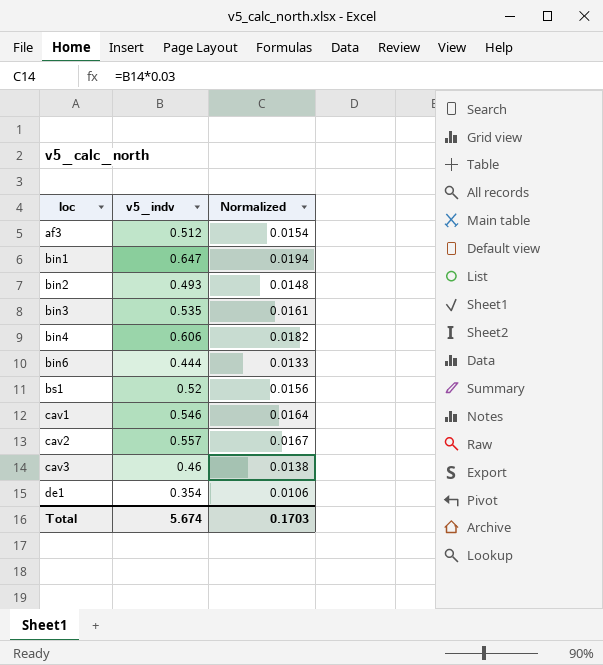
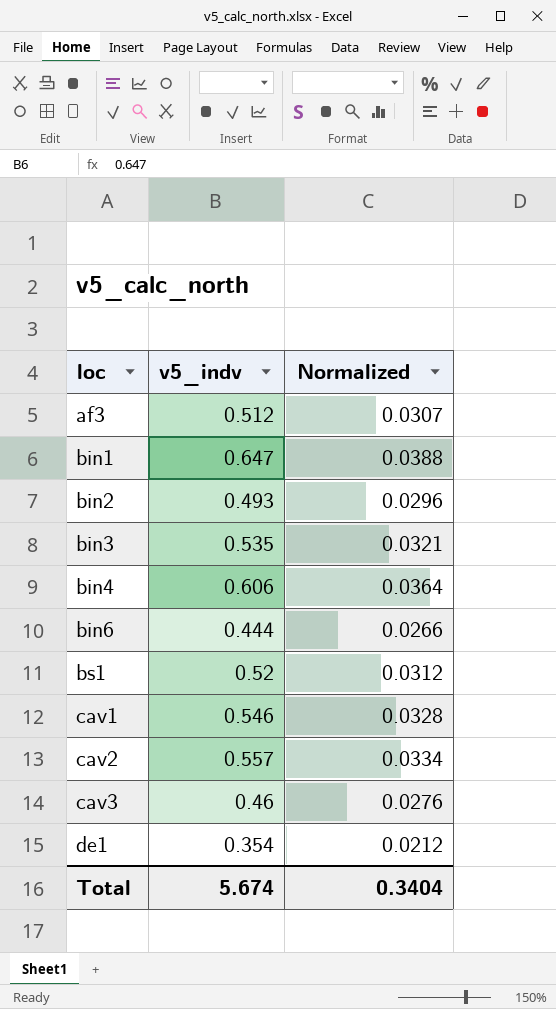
column Normalized | formula: [v5_indv] * 0.03 -> [v5_indv] * 0.06
Total | Normalized: 0.1703 -> 0.3404

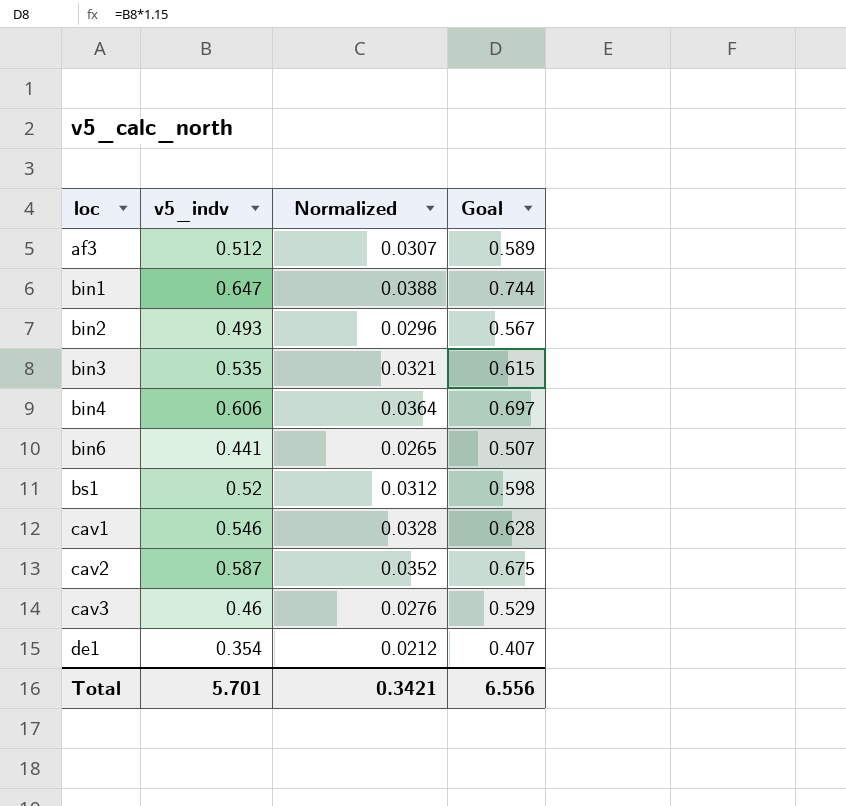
column Goal | formula: none -> [v5_indv] * 1.15
bin6 | v5_indv: 0.444 -> 0.441
bin6 | Normalized: 0.0266 -> 0.0265
cav2 | v5_indv: 0.557 -> 0.587
cav2 | Normalized: 0.0334 -> 0.0352
Total | v5_indv: 5.674 -> 5.701
Total | Normalized: 0.3404 -> 0.3421

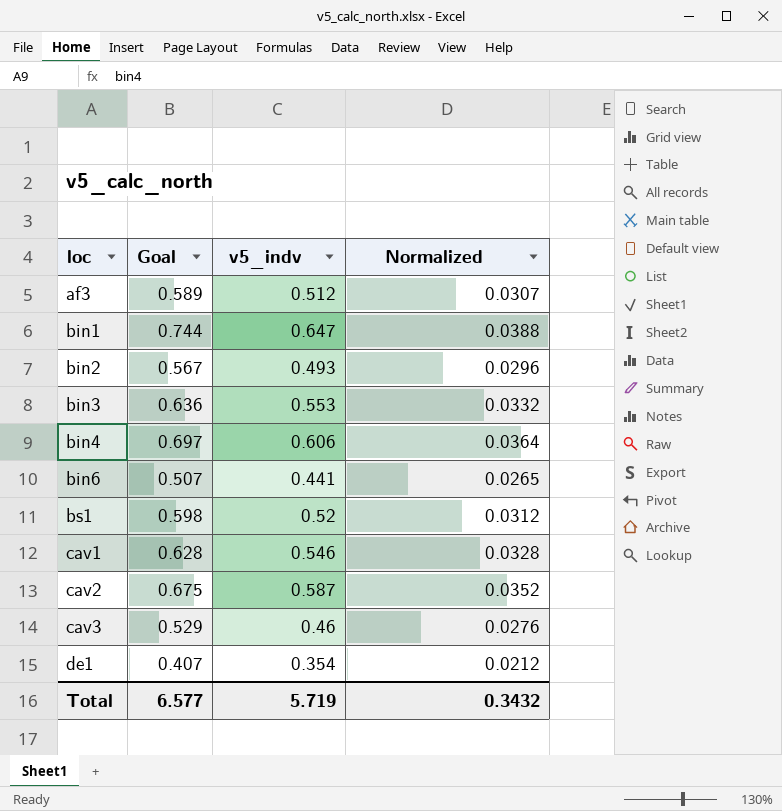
column Goal | position: 4 -> 2
bin3 | Goal: 0.615 -> 0.636
bin3 | v5_indv: 0.535 -> 0.553
bin3 | Normalized: 0.0321 -> 0.0332
Total | Goal: 6.556 -> 6.577
Total | v5_indv: 5.701 -> 5.719
Total | Normalized: 0.3421 -> 0.3432

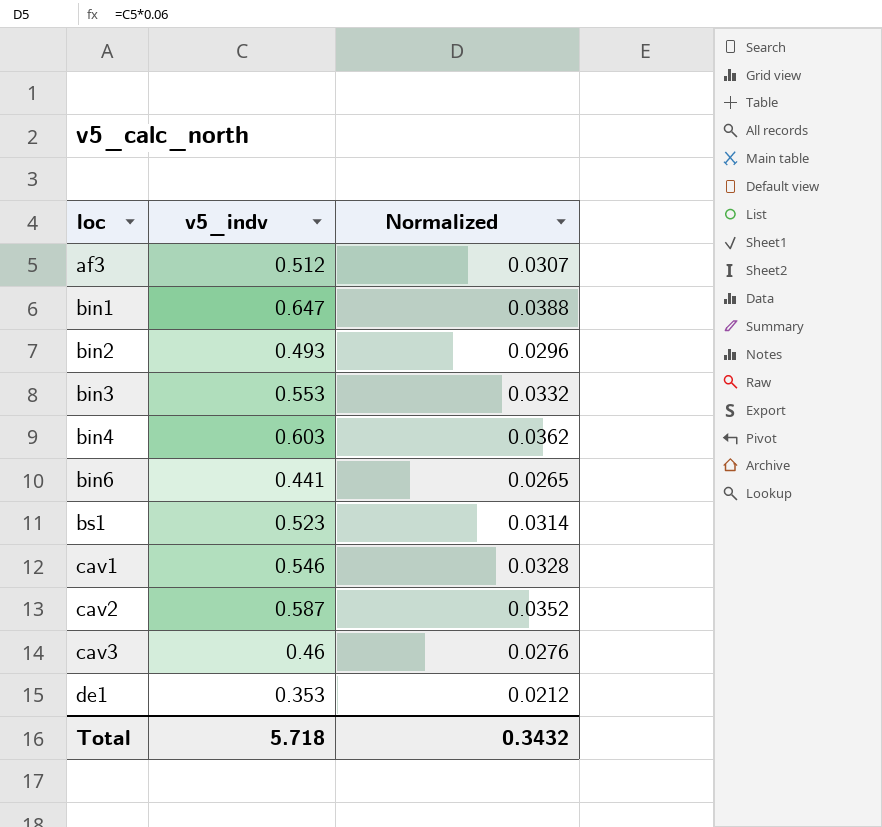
column Goal | formula: [v5_indv] * 1.15 -> none
bin4 | v5_indv: 0.606 -> 0.603
bin4 | Normalized: 0.0364 -> 0.0362
bs1 | v5_indv: 0.52 -> 0.523
bs1 | Normalized: 0.0312 -> 0.0314
de1 | v5_indv: 0.354 -> 0.353
Total | v5_indv: 5.719 -> 5.718

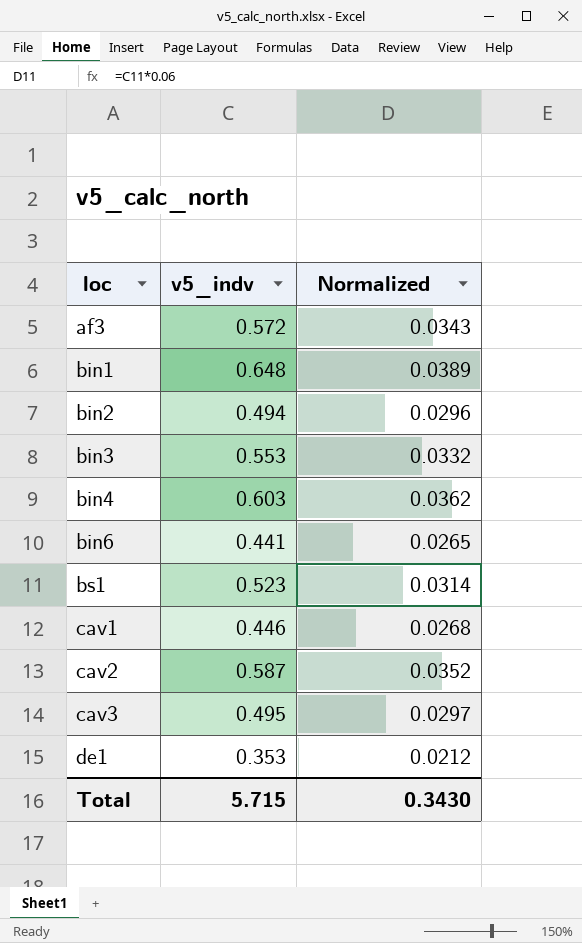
af3 | v5_indv: 0.512 -> 0.572
af3 | Normalized: 0.0307 -> 0.0343
bin1 | v5_indv: 0.647 -> 0.648
bin1 | Normalized: 0.0388 -> 0.0389
bin2 | v5_indv: 0.493 -> 0.494
cav1 | v5_indv: 0.546 -> 0.446
cav1 | Normalized: 0.0328 -> 0.0268
cav3 | v5_indv: 0.46 -> 0.495
cav3 | Normalized: 0.0276 -> 0.0297
Total | v5_indv: 5.718 -> 5.715
Total | Normalized: 0.3432 -> 0.3430

